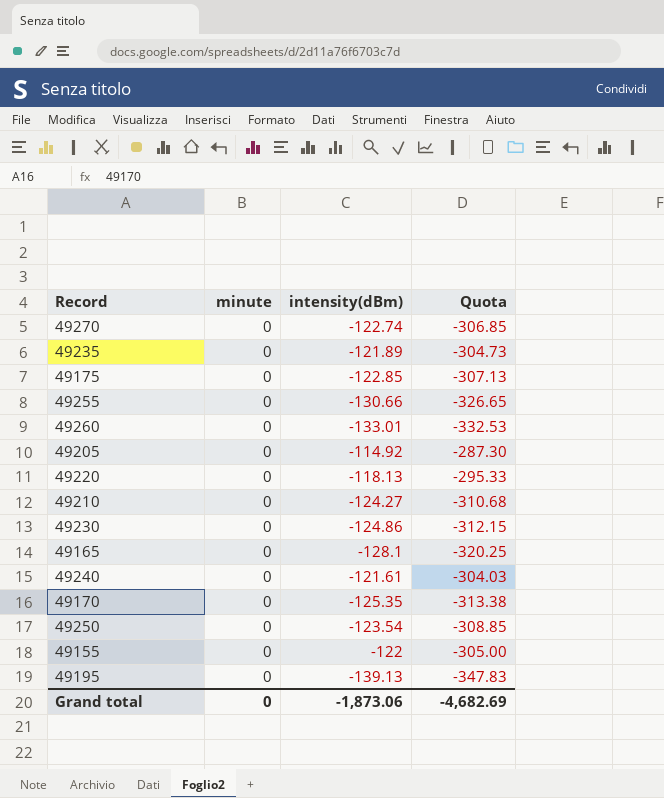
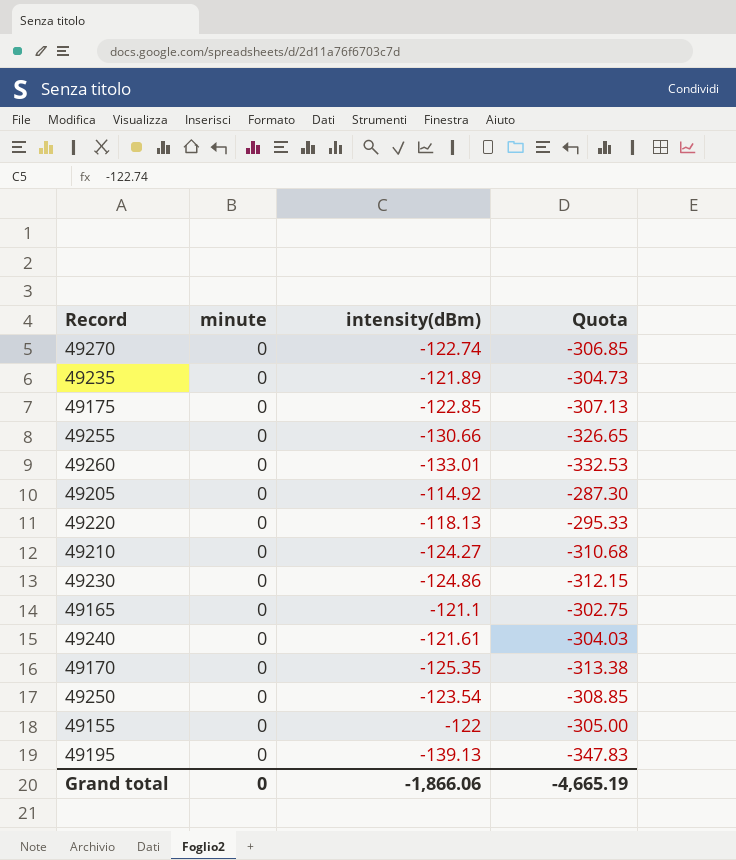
49165 | intensity(dBm): -128.1 -> -121.1
49165 | Quota: -320.25 -> -302.75
Grand total | intensity(dBm): -1,873.06 -> -1,866.06
Grand total | Quota: -4,682.69 -> -4,665.19

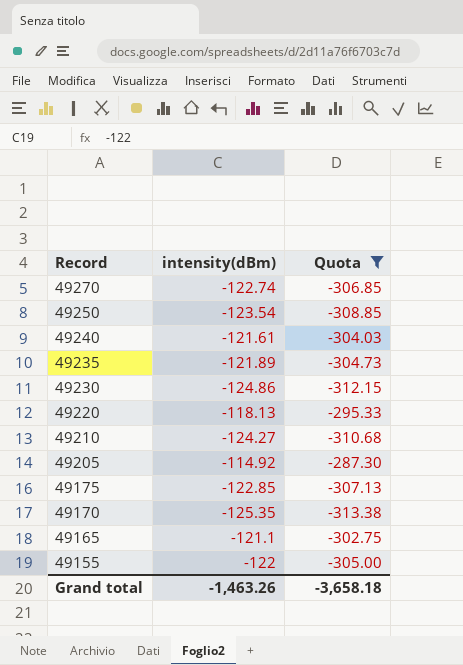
filter: none -> Quota >= -313.38
row order: none -> Record descending
column minute | position: 2 -> none
Grand total | intensity(dBm): -1,866.06 -> -1,463.26
Grand total | Quota: -4,665.19 -> -3,658.18

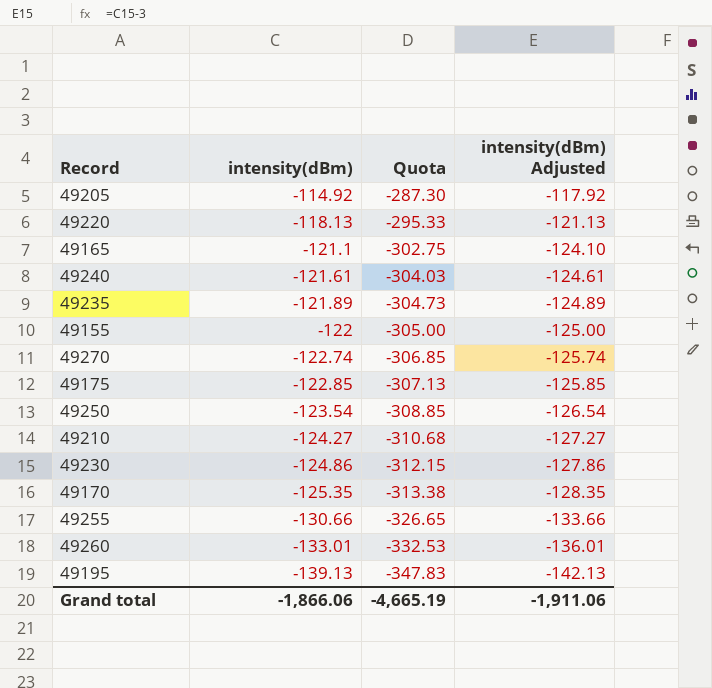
filter: Quota >= -313.38 -> none
row order: Record descending -> intensity(dBm) descending
column intensity(dBm) Adjusted | formula: none -> [intensity(dBm)] - 3
Grand total | intensity(dBm): -1,463.26 -> -1,866.06
Grand total | Quota: -3,658.18 -> -4,665.19

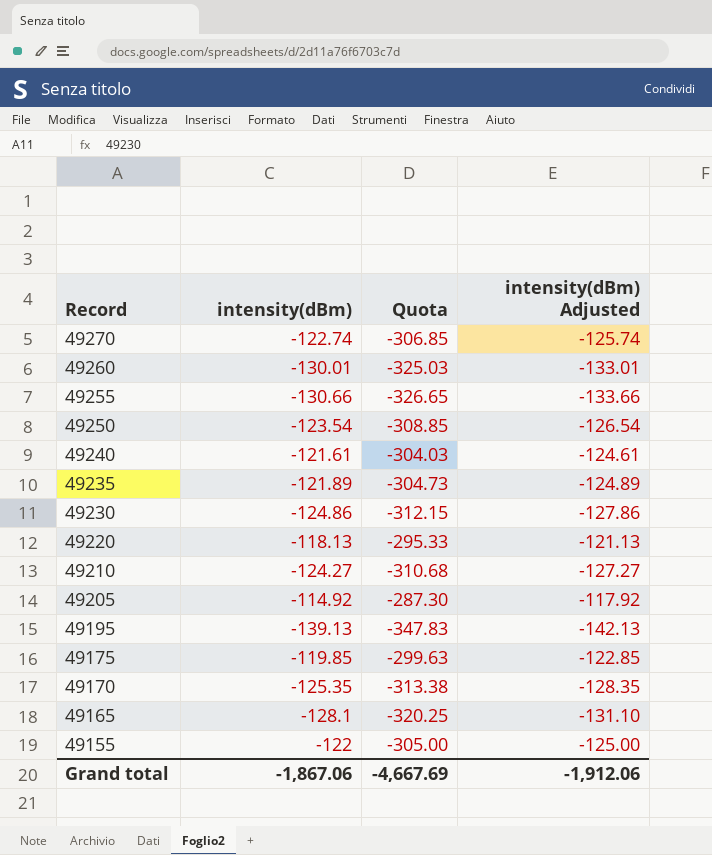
row order: intensity(dBm) descending -> Record descending
49260 | intensity(dBm): -133.01 -> -130.01
49260 | Quota: -332.53 -> -325.03
49260 | intensity(dBm) Adjusted: -136.01 -> -133.01
49175 | intensity(dBm): -122.85 -> -119.85
49175 | Quota: -307.13 -> -299.63
49175 | intensity(dBm) Adjusted: -125.85 -> -122.85
49165 | intensity(dBm): -121.1 -> -128.1
49165 | Quota: -302.75 -> -320.25
49165 | intensity(dBm) Adjusted: -124.10 -> -131.10
Grand total | intensity(dBm): -1,866.06 -> -1,867.06
Grand total | Quota: -4,665.19 -> -4,667.69
Grand total | intensity(dBm) Adjusted: -1,911.06 -> -1,912.06

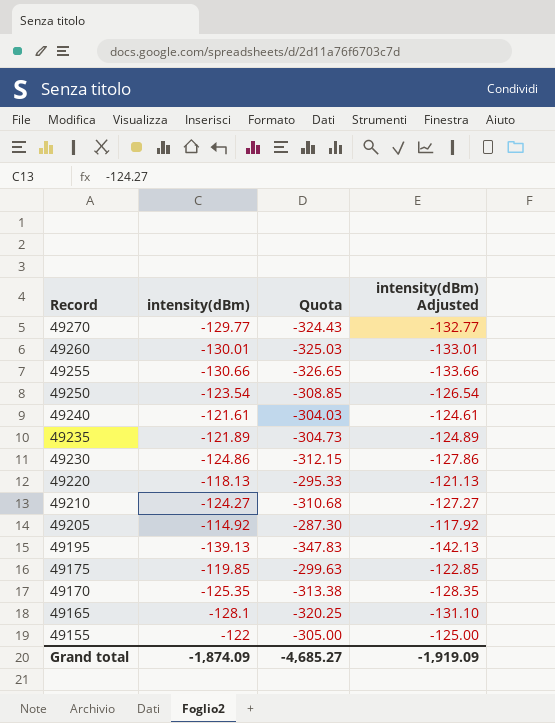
49270 | intensity(dBm): -122.74 -> -129.77
49270 | Quota: -306.85 -> -324.43
49270 | intensity(dBm) Adjusted: -125.74 -> -132.77
Grand total | intensity(dBm): -1,867.06 -> -1,874.09
Grand total | Quota: -4,667.69 -> -4,685.27
Grand total | intensity(dBm) Adjusted: -1,912.06 -> -1,919.09

